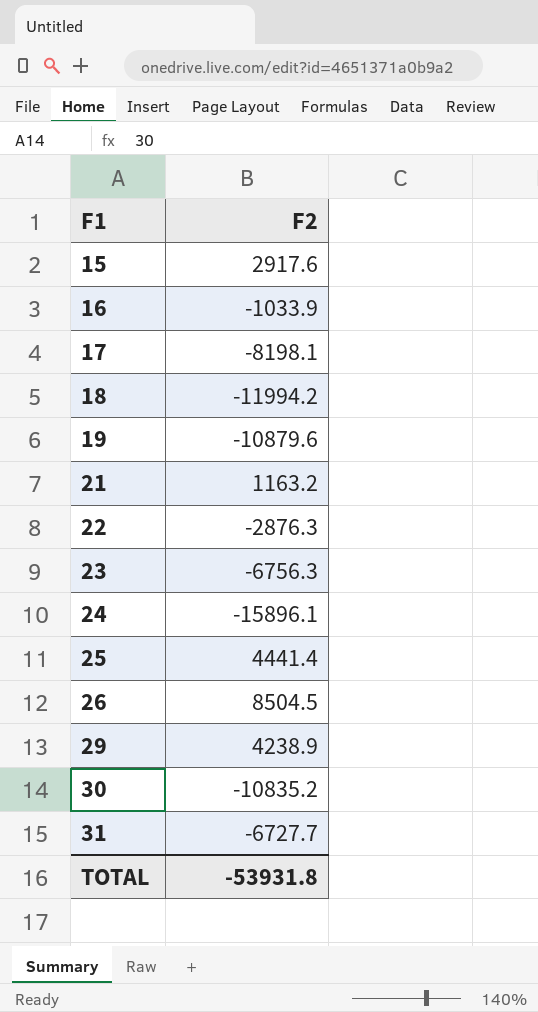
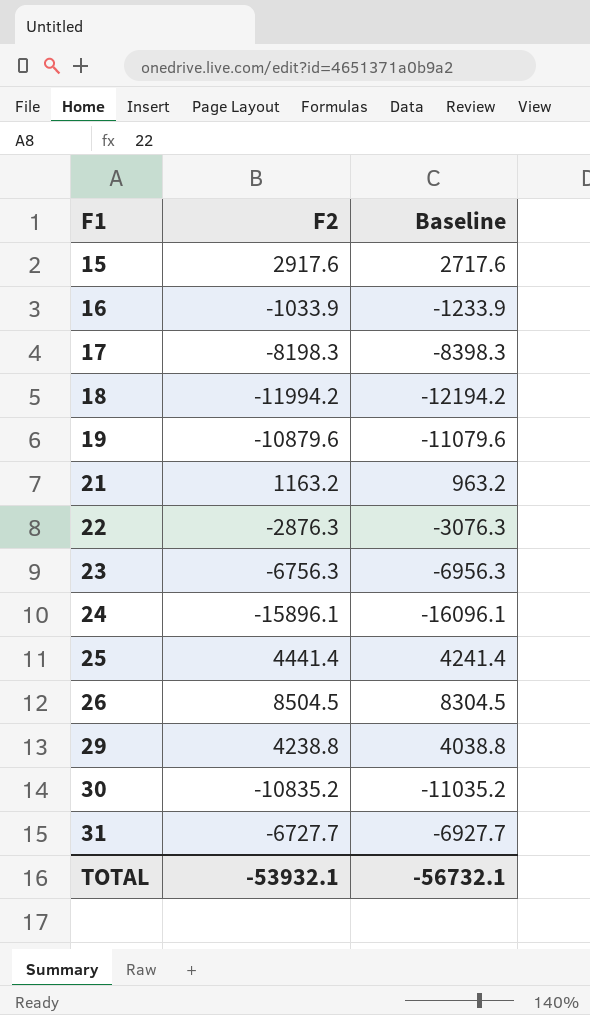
column Baseline | formula: none -> [F2] - 200
17 | F2: -8198.1 -> -8198.3
29 | F2: 4238.9 -> 4238.8
TOTAL | F2: -53931.8 -> -53932.1

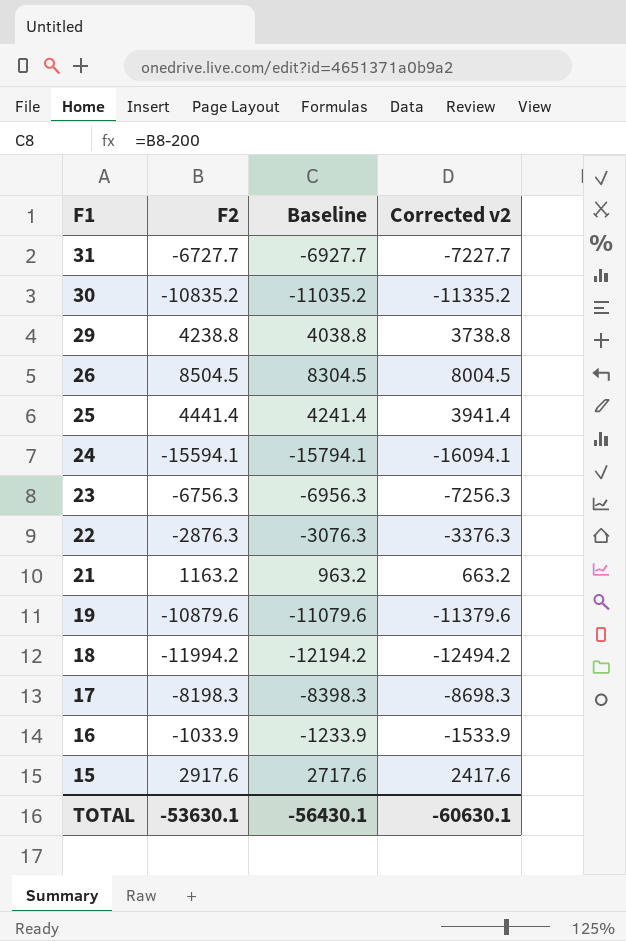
row order: F1 ascending -> F1 descending
column Corrected v2 | formula: none -> [F2] - 500
24 | F2: -15896.1 -> -15594.1
24 | Baseline: -16096.1 -> -15794.1
TOTAL | F2: -53932.1 -> -53630.1
TOTAL | Baseline: -56732.1 -> -56430.1

